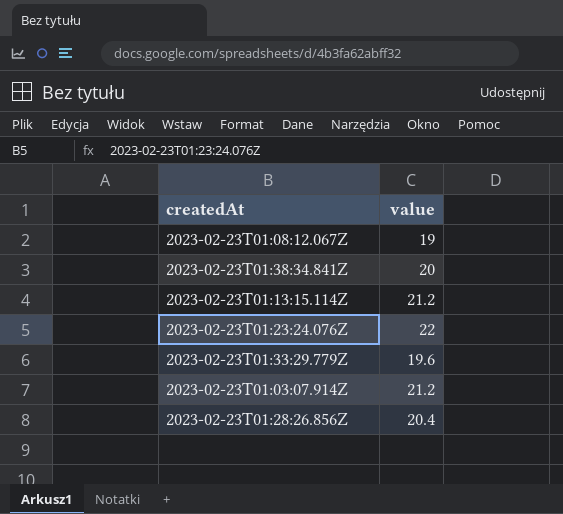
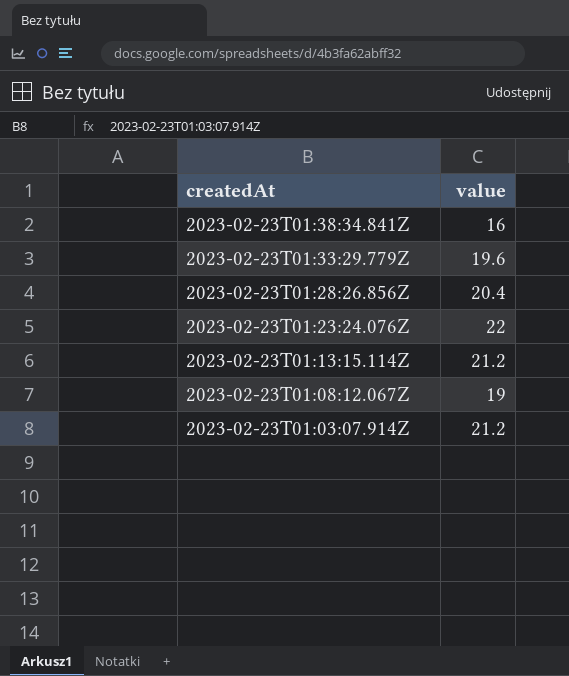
row order: none -> createdAt descending
2023-02-23T01:38:34.841Z | value: 20 -> 16

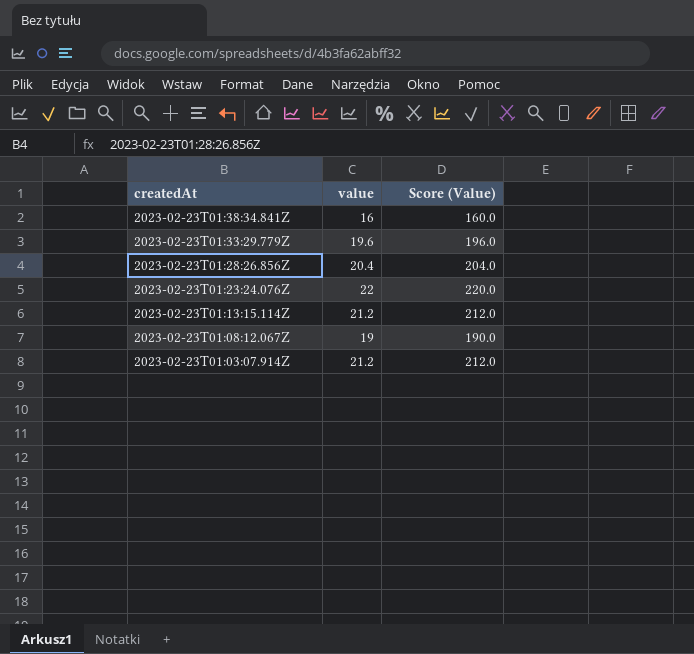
column Score (Value) | formula: none -> [value] * 10

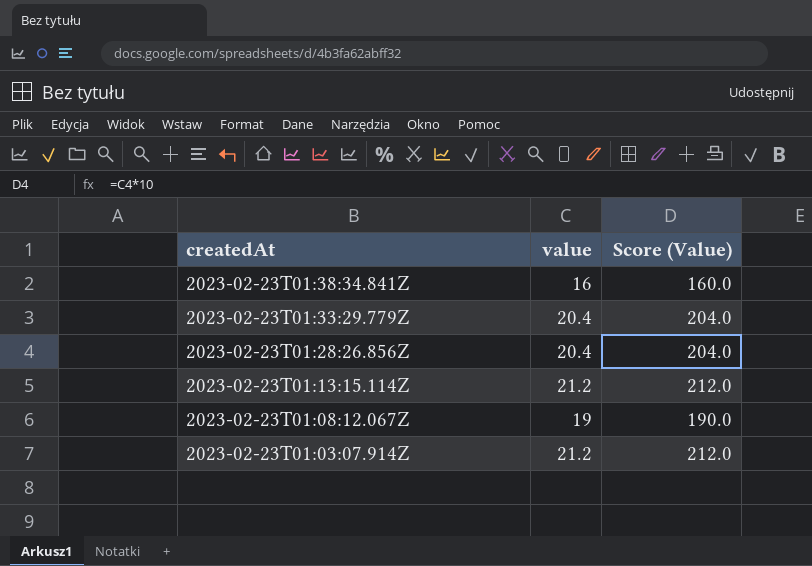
row 2023-02-23T01:23:24.076Z: 22 | 220.0 -> none
2023-02-23T01:33:29.779Z | value: 19.6 -> 20.4
2023-02-23T01:33:29.779Z | Score (Value): 196.0 -> 204.0

